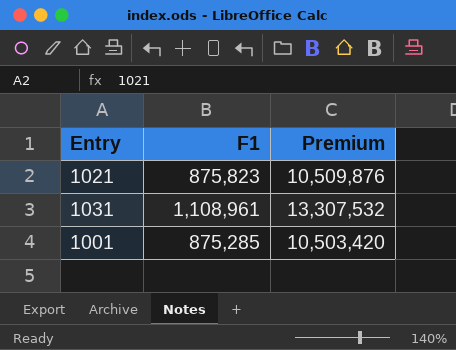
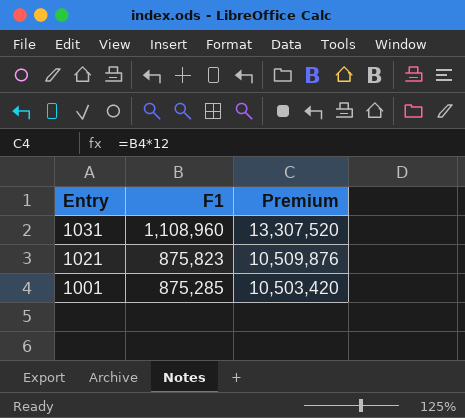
row order: none -> Entry descending
1031 | F1: 1,108,961 -> 1,108,960
1031 | Premium: 13,307,532 -> 13,307,520

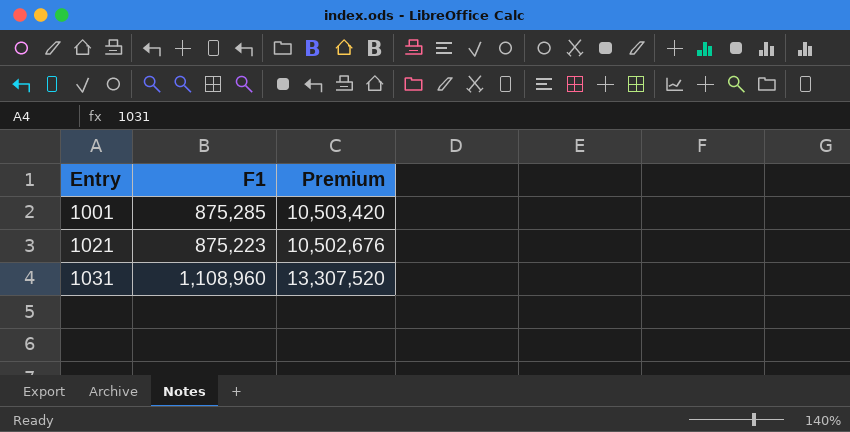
row order: Entry descending -> Entry ascending
1021 | F1: 875,823 -> 875,223
1021 | Premium: 10,509,876 -> 10,502,676

